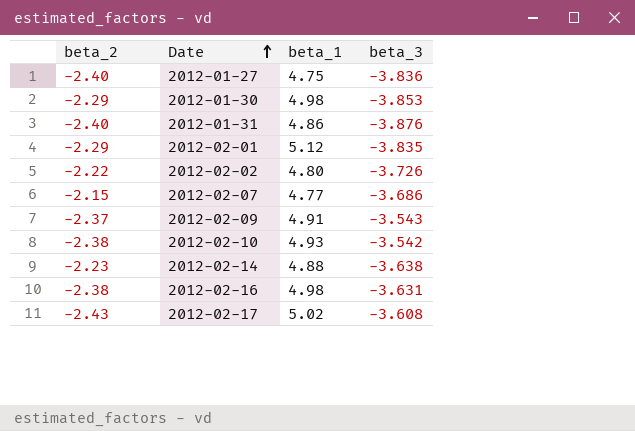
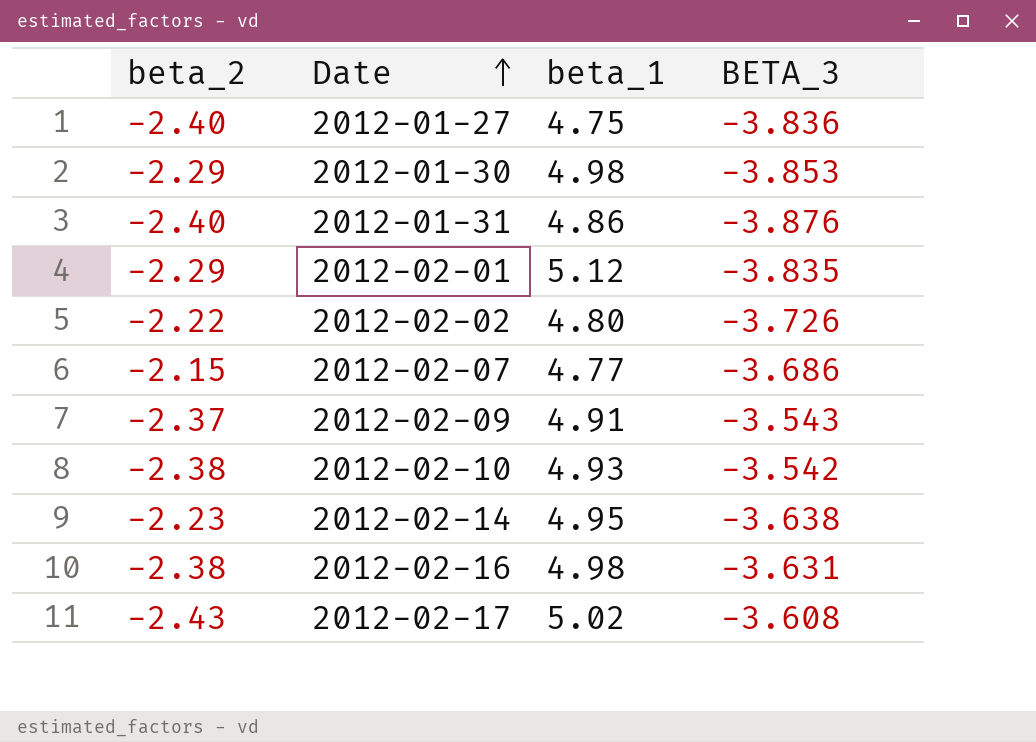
column name: beta_3 -> BETA_3
2012-02-14 | beta_1: 4.88 -> 4.95

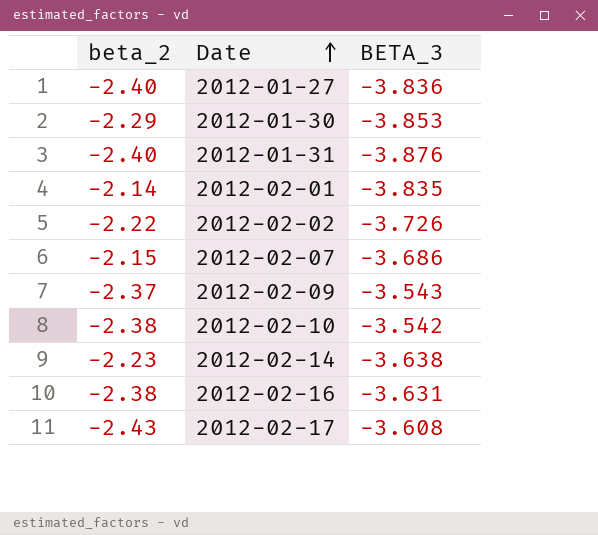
column beta_1 | position: 3 -> none
2012-02-01 | beta_2: -2.29 -> -2.14

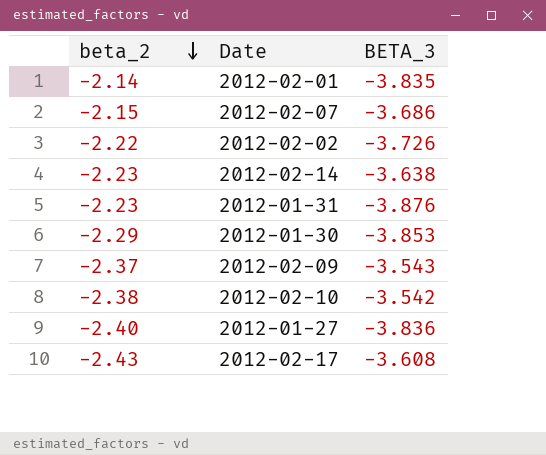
row order: Date ascending -> beta_2 descending
row 2012-02-16: -2.38 | -3.631 -> none
2012-01-31 | beta_2: -2.40 -> -2.23

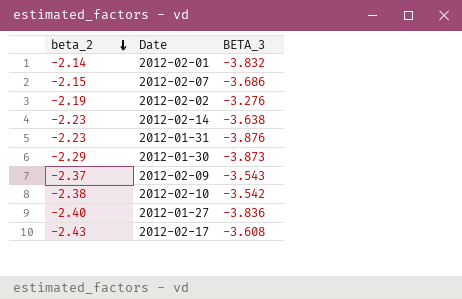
2012-02-01 | BETA_3: -3.835 -> -3.832
2012-02-02 | beta_2: -2.22 -> -2.19
2012-02-02 | BETA_3: -3.726 -> -3.276
2012-01-30 | BETA_3: -3.853 -> -3.873

